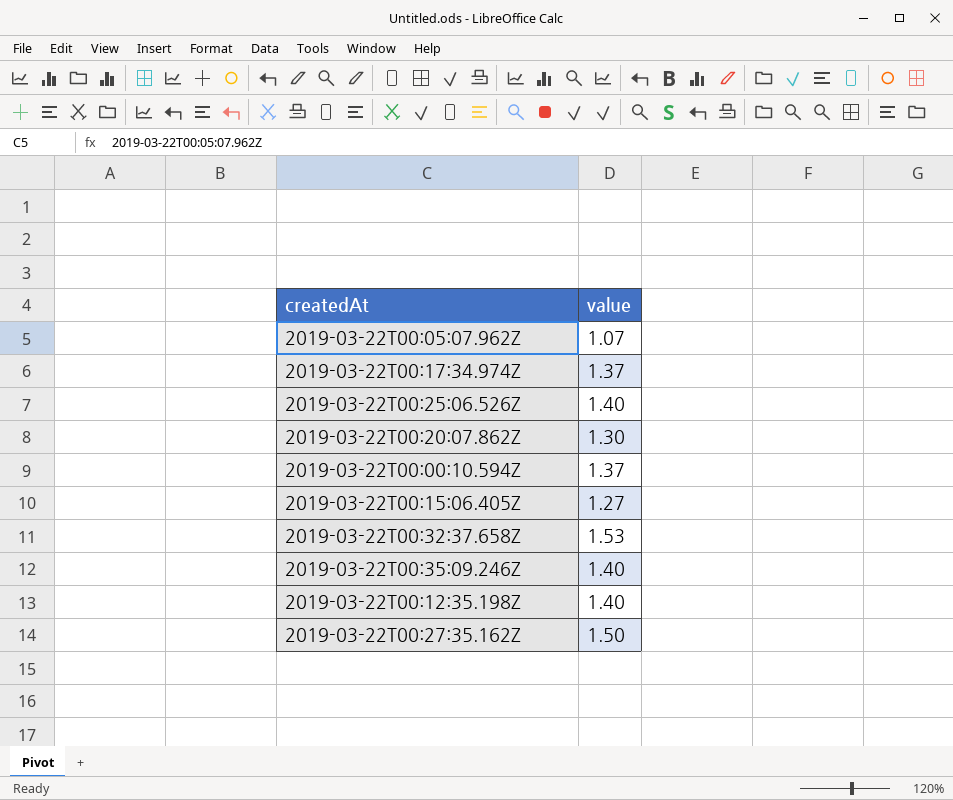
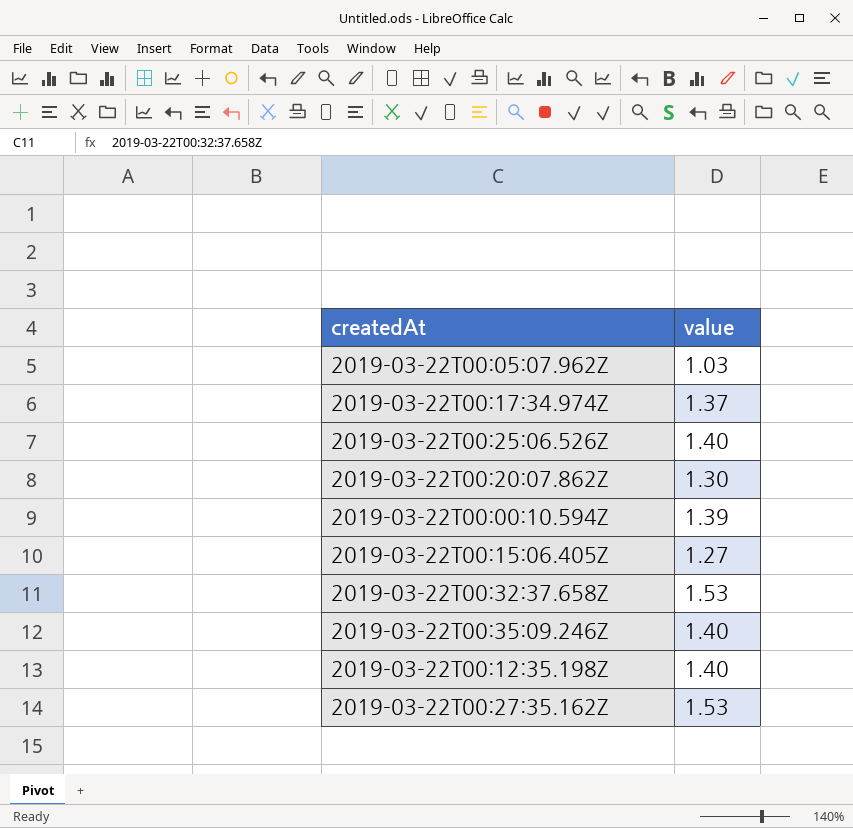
2019-03-22T00:05:07.962Z | value: 1.07 -> 1.03
2019-03-22T00:00:10.594Z | value: 1.37 -> 1.39
2019-03-22T00:27:35.162Z | value: 1.50 -> 1.53

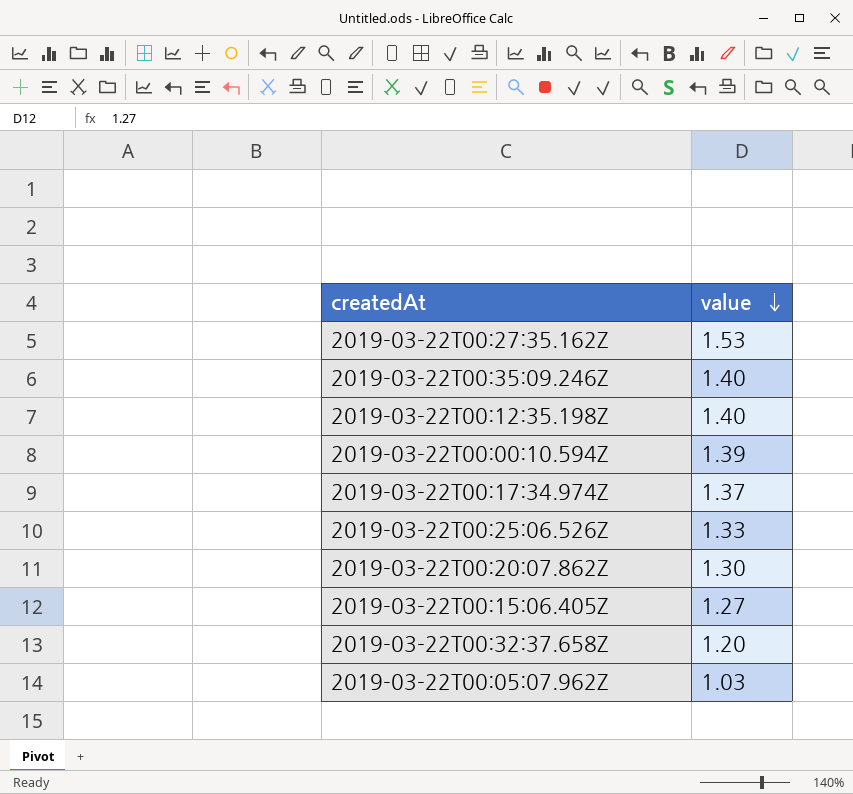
row order: none -> value descending
2019-03-22T00:25:06.526Z | value: 1.40 -> 1.33
2019-03-22T00:32:37.658Z | value: 1.53 -> 1.20

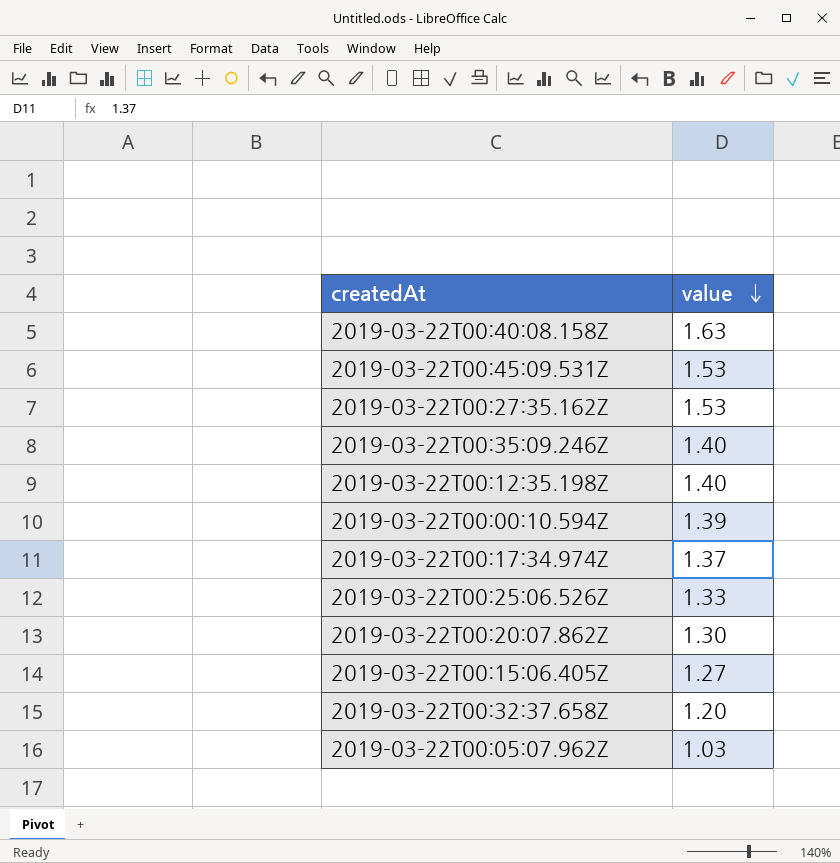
row 2019-03-22T00:40:08.158Z: none -> 1.63
row 2019-03-22T00:45:09.531Z: none -> 1.53

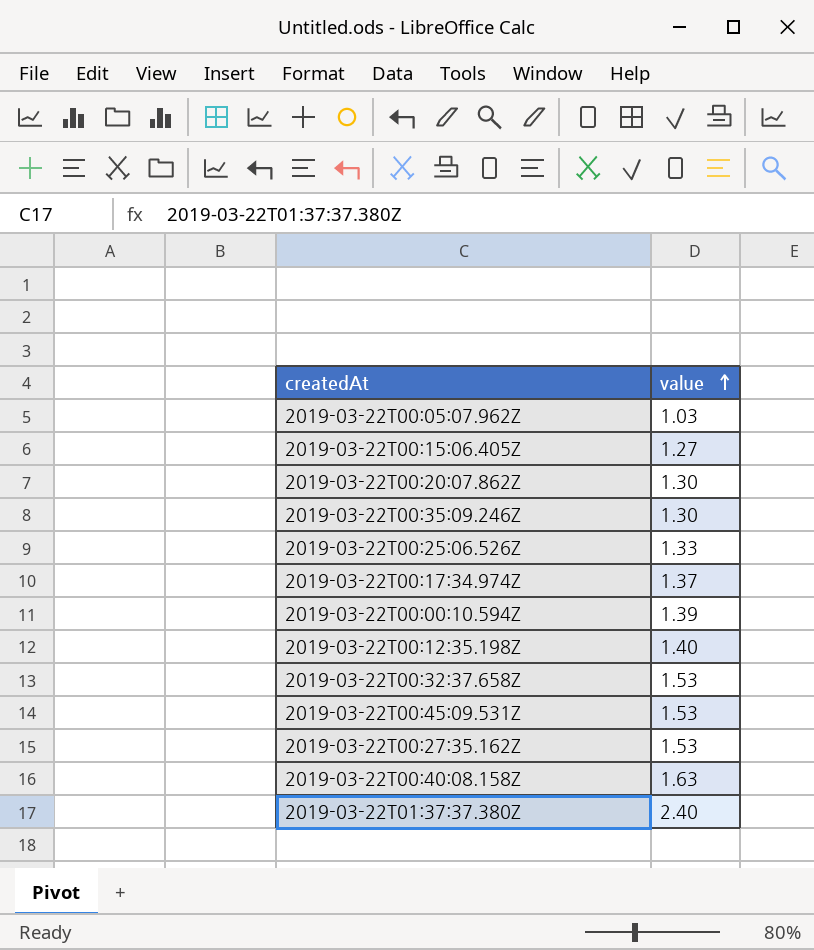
row order: value descending -> value ascending
2019-03-22T00:35:09.246Z | value: 1.40 -> 1.30
2019-03-22T00:32:37.658Z | value: 1.20 -> 1.53
row 2019-03-22T01:37:37.380Z: none -> 2.40

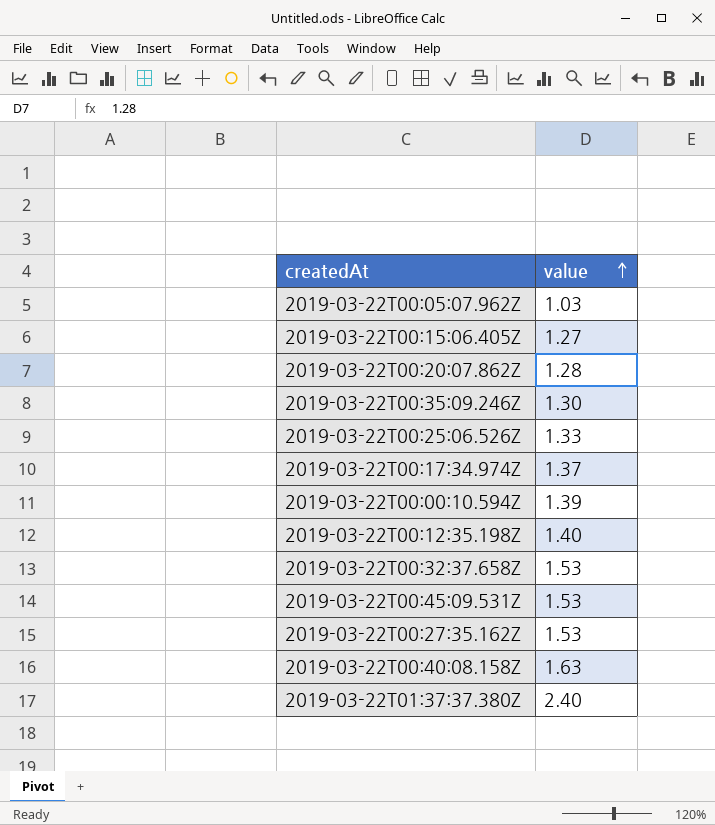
2019-03-22T00:20:07.862Z | value: 1.30 -> 1.28

